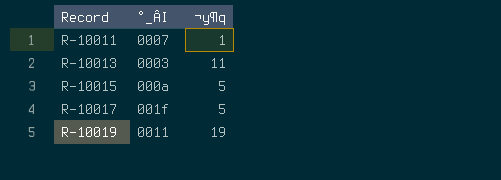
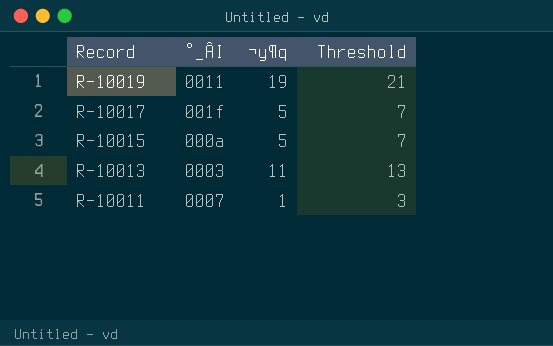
row order: Record ascending -> Record descending
column Threshold | formula: none -> [¬y¶q] + 2

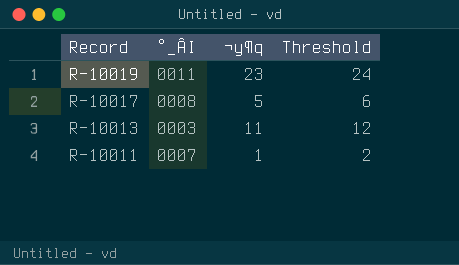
column Threshold | formula: [¬y¶q] + 2 -> [¬y¶q] + 1
row R-10015: 000a | 5 | 7 -> none
R-10019 | ¬y¶q: 19 -> 23
R-10017 | °_ÂI: 001f -> 0008

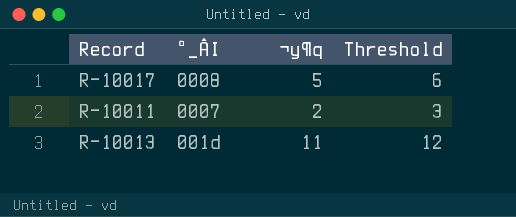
row order: Record descending -> °_ÂI descending
row R-10019: 0011 | 23 | 24 -> none
R-10011 | ¬y¶q: 1 -> 2
R-10011 | Threshold: 2 -> 3
R-10013 | °_ÂI: 0003 -> 001d

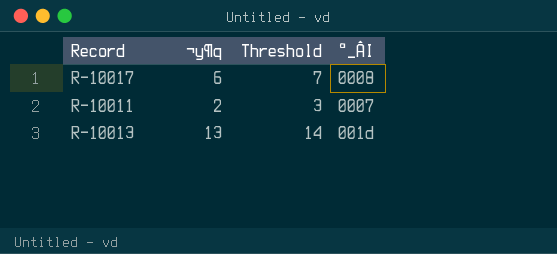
column °_ÂI | position: 2 -> 4
R-10017 | ¬y¶q: 5 -> 6
R-10017 | Threshold: 6 -> 7
R-10013 | ¬y¶q: 11 -> 13
R-10013 | Threshold: 12 -> 14

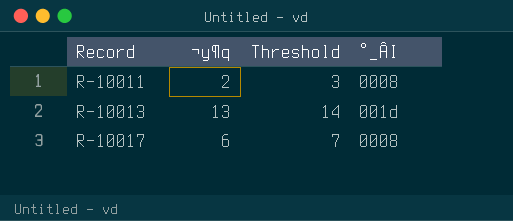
row order: °_ÂI descending -> Record ascending
R-10011 | °_ÂI: 0007 -> 0008

